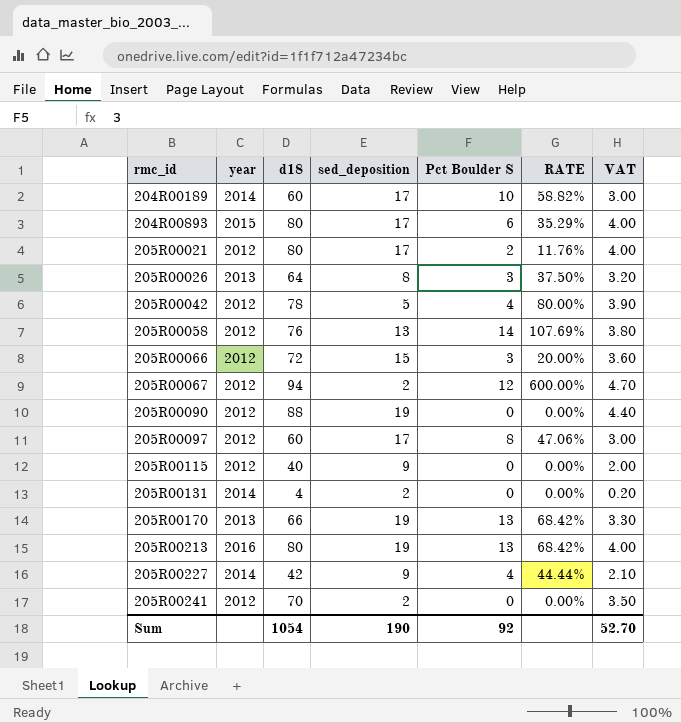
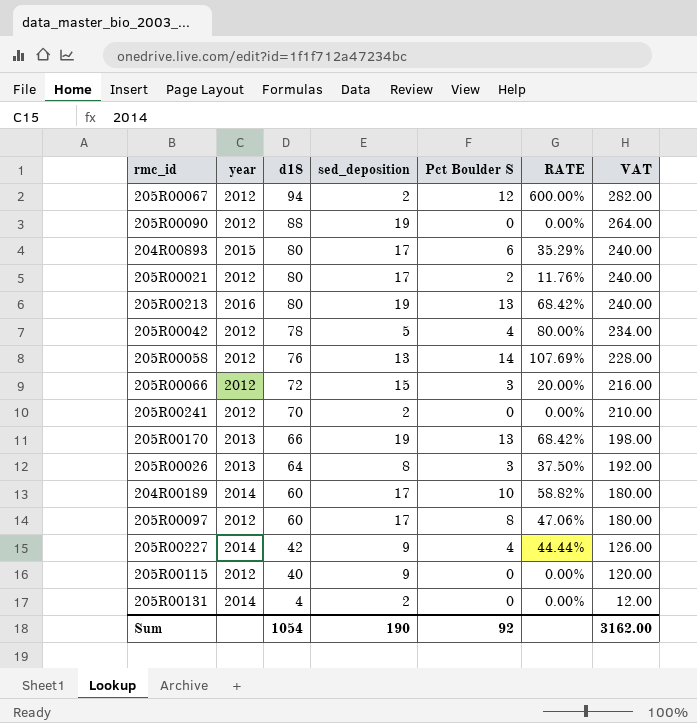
row order: rmc_id ascending -> d18 descending
column VAT | formula: [d18] * 0.05 -> [d18] * 3
Sum | VAT: 52.70 -> 3162.00

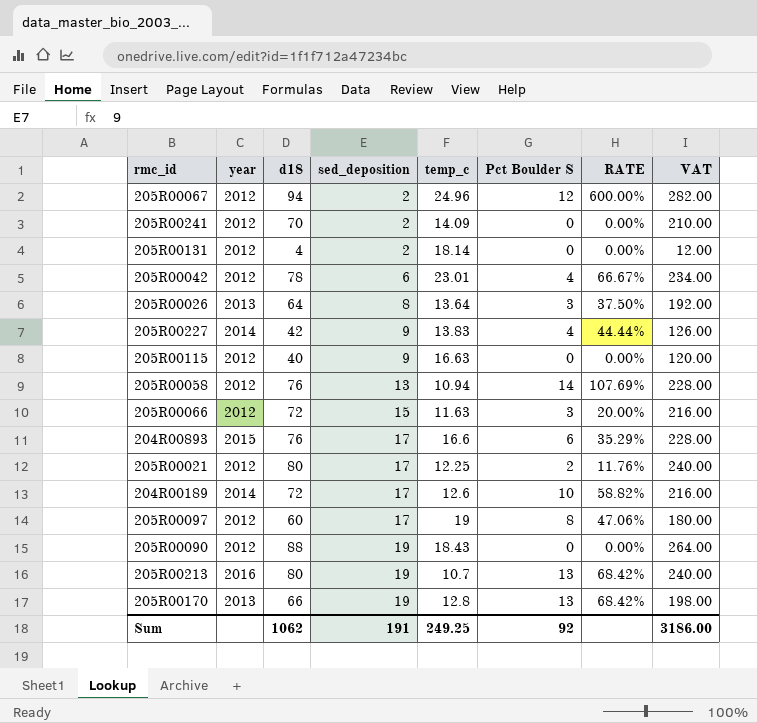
row order: d18 descending -> sed_deposition ascending
column temp_c | position: none -> 5
205R00131 | year: 2014 -> 2012
205R00042 | sed_deposition: 5 -> 6
205R00042 | RATE: 80.00% -> 66.67%
204R00893 | d18: 80 -> 76
204R00893 | VAT: 240.00 -> 228.00
204R00189 | d18: 60 -> 72
204R00189 | VAT: 180.00 -> 216.00
Sum | d18: 1054 -> 1062
Sum | sed_deposition: 190 -> 191
Sum | VAT: 3162.00 -> 3186.00

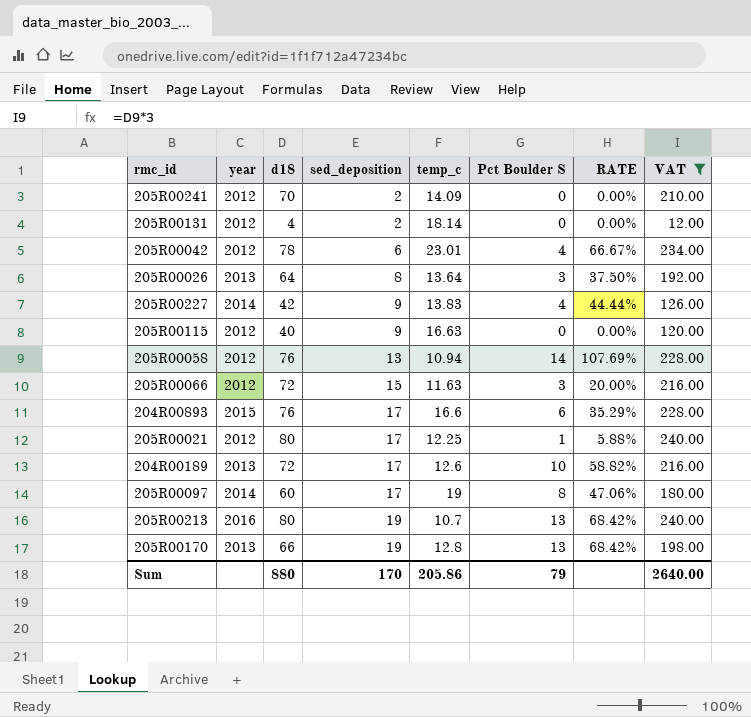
filter: none -> VAT <= 240.00
205R00021 | Pct Boulder S: 2 -> 1
205R00021 | RATE: 11.76% -> 5.88%
204R00189 | year: 2014 -> 2013
205R00097 | year: 2012 -> 2014
Sum | d18: 1062 -> 880
Sum | sed_deposition: 191 -> 170
Sum | temp_c: 249.25 -> 205.86
Sum | Pct Boulder S: 92 -> 79
Sum | VAT: 3186.00 -> 2640.00

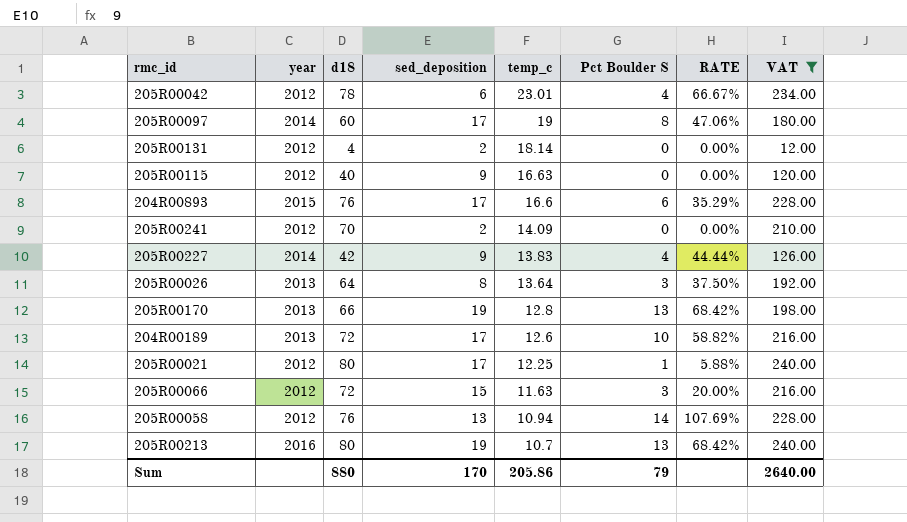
row order: sed_deposition ascending -> temp_c descending

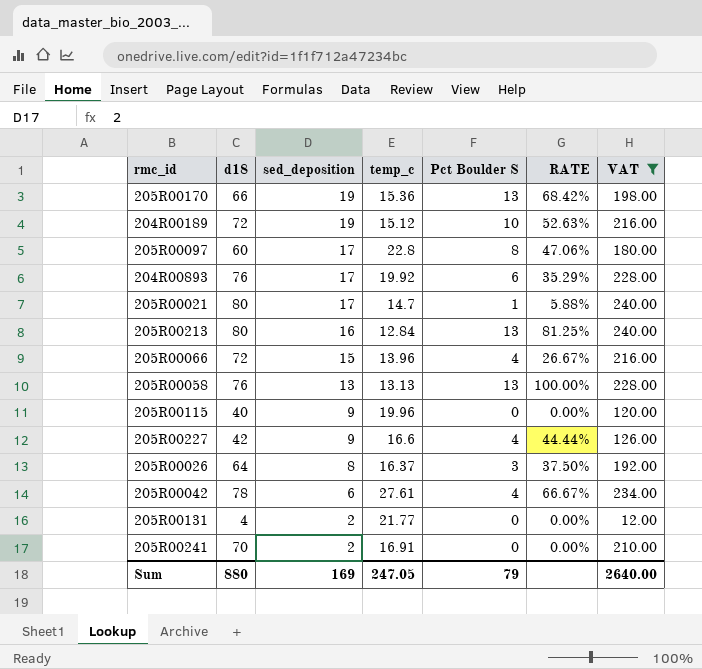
row order: temp_c descending -> sed_deposition descending
column year | position: 2 -> none
205R00170 | temp_c: 12.8 -> 15.36
204R00189 | sed_deposition: 17 -> 19
204R00189 | temp_c: 12.6 -> 15.12
204R00189 | RATE: 58.82% -> 52.63%
205R00097 | temp_c: 19 -> 22.8
204R00893 | temp_c: 16.6 -> 19.92
205R00021 | temp_c: 12.25 -> 14.7
205R00213 | sed_deposition: 19 -> 16
205R00213 | temp_c: 10.7 -> 12.84
205R00213 | RATE: 68.42% -> 81.25%
205R00066 | temp_c: 11.63 -> 13.96
205R00066 | Pct Boulder S: 3 -> 4
205R00066 | RATE: 20.00% -> 26.67%
205R00058 | temp_c: 10.94 -> 13.13
205R00058 | Pct Boulder S: 14 -> 13
205R00058 | RATE: 107.69% -> 100.00%
205R00115 | temp_c: 16.63 -> 19.96
205R00227 | temp_c: 13.83 -> 16.6
205R00026 | temp_c: 13.64 -> 16.37
205R00042 | temp_c: 23.01 -> 27.61
205R00131 | temp_c: 18.14 -> 21.77
205R00241 | temp_c: 14.09 -> 16.91
Sum | sed_deposition: 170 -> 169
Sum | temp_c: 205.86 -> 247.05

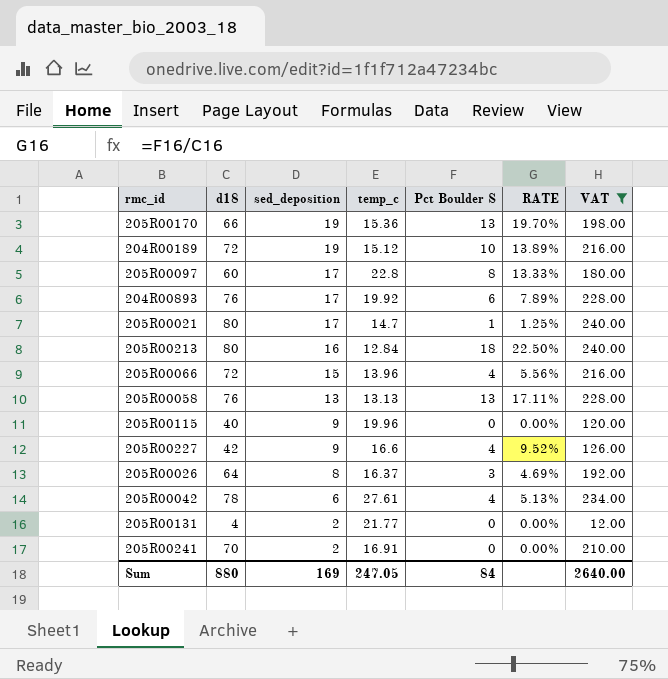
column RATE | formula: [Pct Boulder S] / [sed_deposition] -> [Pct Boulder S] / [d18]
205R00213 | Pct Boulder S: 13 -> 18
Sum | Pct Boulder S: 79 -> 84

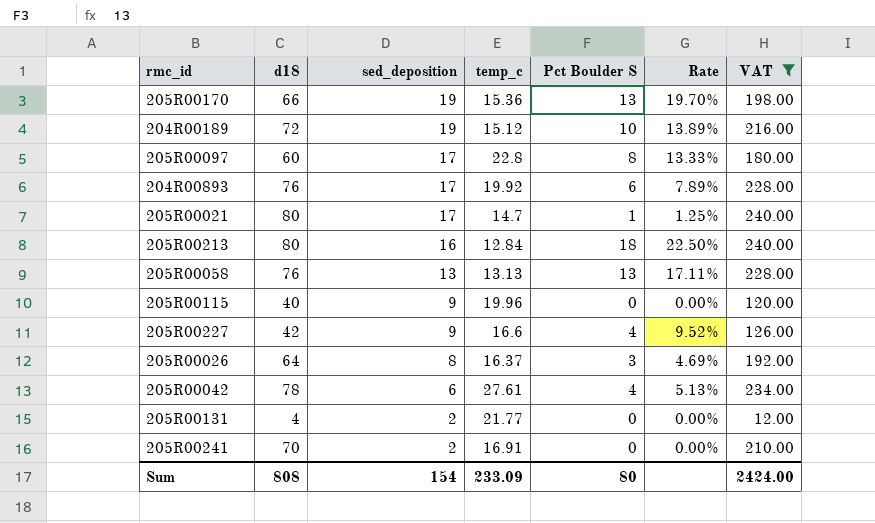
column name: RATE -> Rate
row 205R00066: 72 | 15 | 13.96 | 4 | 5.56% | 216.00 -> none
Sum | d18: 880 -> 808
Sum | sed_deposition: 169 -> 154
Sum | temp_c: 247.05 -> 233.09
Sum | Pct Boulder S: 84 -> 80
Sum | VAT: 2640.00 -> 2424.00

